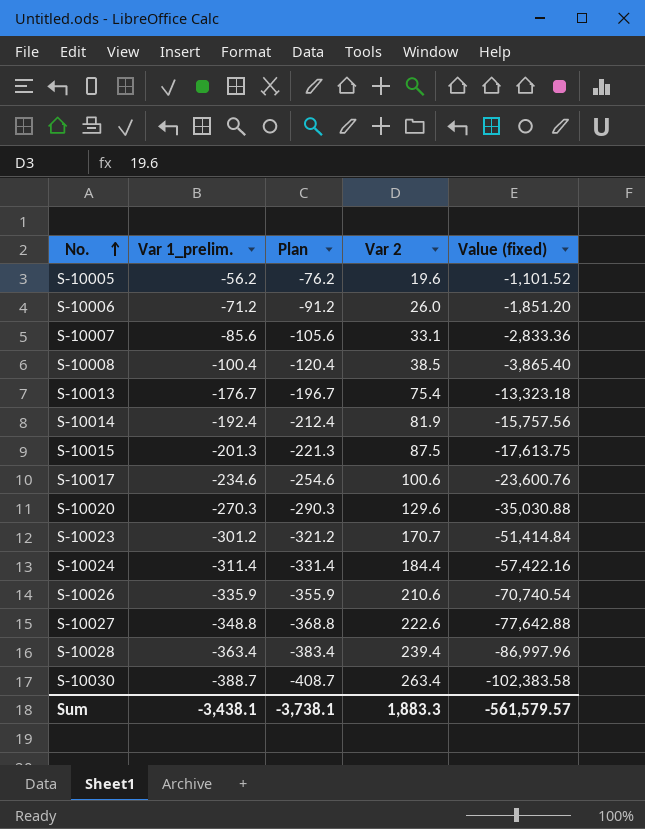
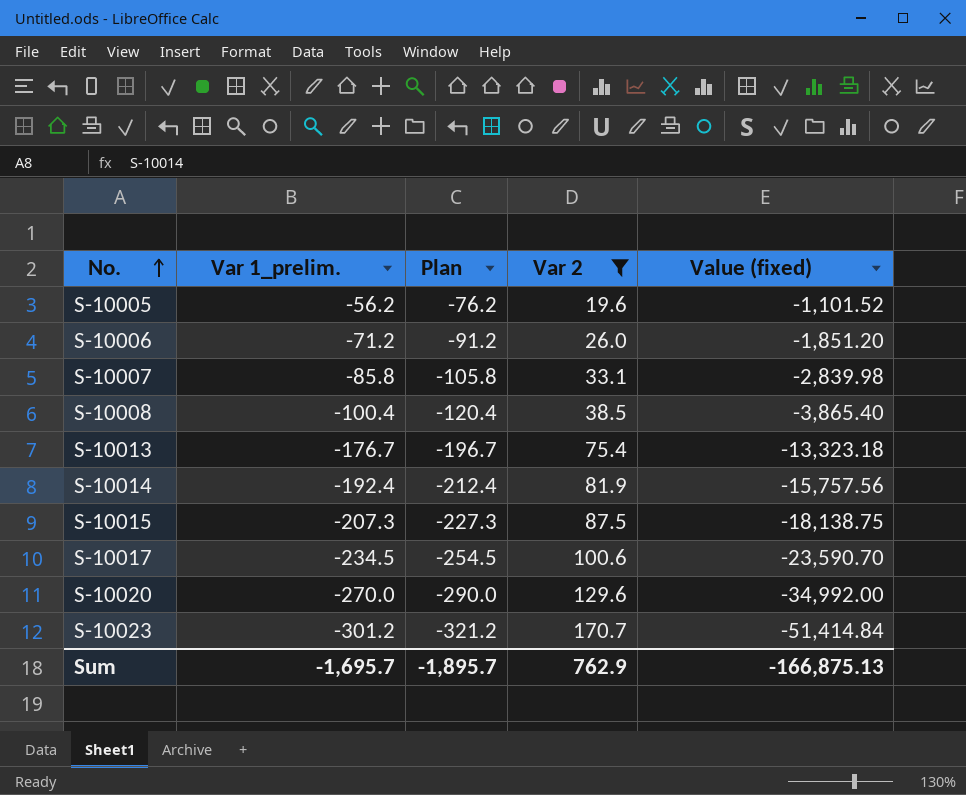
filter: none -> Var 2 <= 170.7
S-10007 | Var 1_prelim.: -85.6 -> -85.8
S-10007 | Plan: -105.6 -> -105.8
S-10007 | Value (fixed): -2,833.36 -> -2,839.98
S-10015 | Var 1_prelim.: -201.3 -> -207.3
S-10015 | Plan: -221.3 -> -227.3
S-10015 | Value (fixed): -17,613.75 -> -18,138.75
S-10017 | Var 1_prelim.: -234.6 -> -234.5
S-10017 | Plan: -254.6 -> -254.5
S-10017 | Value (fixed): -23,600.76 -> -23,590.70
S-10020 | Var 1_prelim.: -270.3 -> -270.0
S-10020 | Plan: -290.3 -> -290.0
S-10020 | Value (fixed): -35,030.88 -> -34,992.00
Sum | Var 1_prelim.: -3,438.1 -> -1,695.7
Sum | Plan: -3,738.1 -> -1,895.7
Sum | Var 2: 1,883.3 -> 762.9
Sum | Value (fixed): -561,579.57 -> -166,875.13

